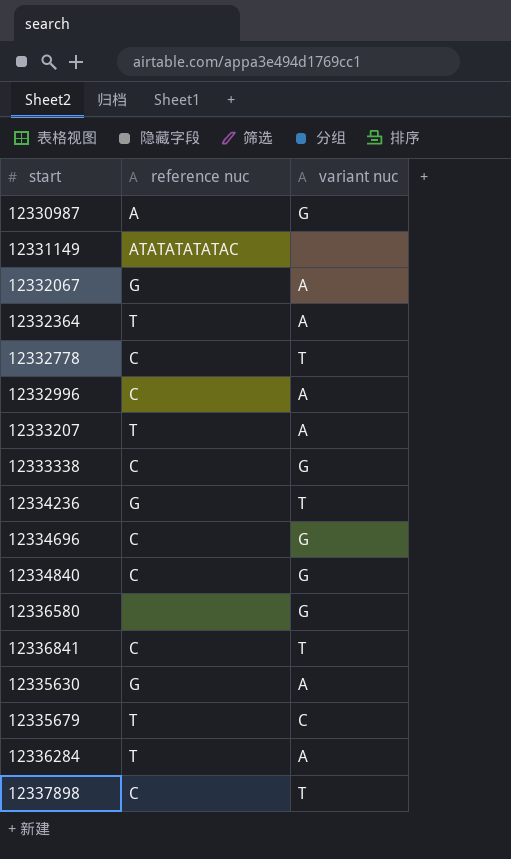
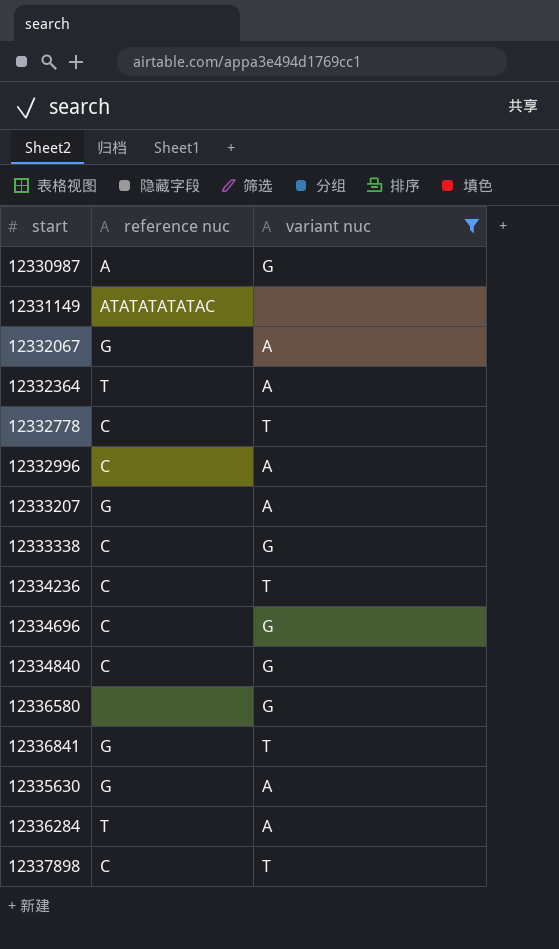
filter: none -> variant nuc != C
12333207 | reference nuc: T -> G
12334236 | reference nuc: G -> C
12336841 | reference nuc: C -> G

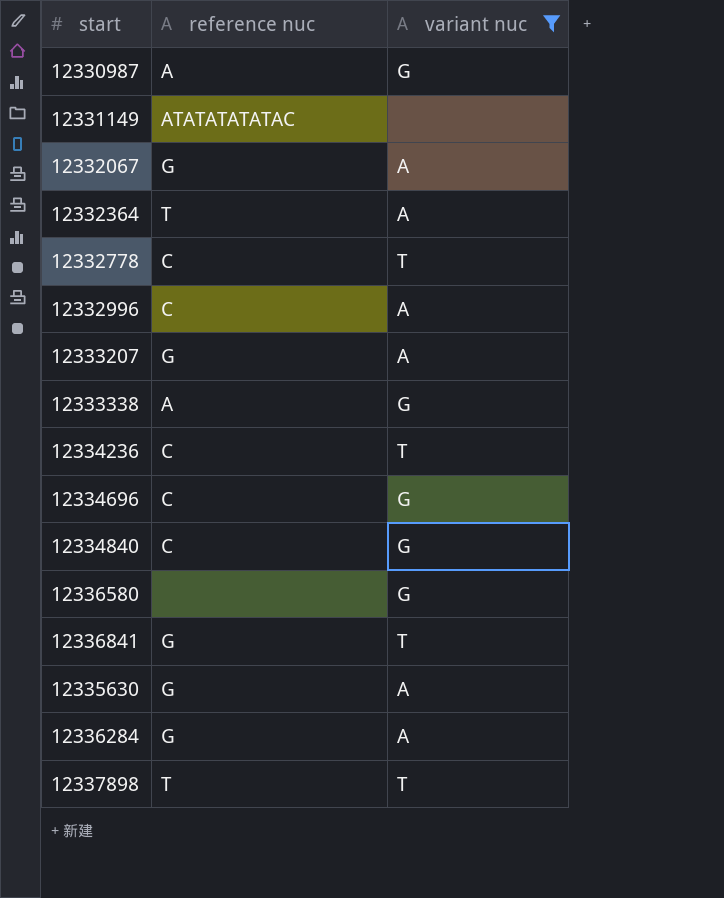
12333338 | reference nuc: C -> A
12336284 | reference nuc: T -> G
12337898 | reference nuc: C -> T

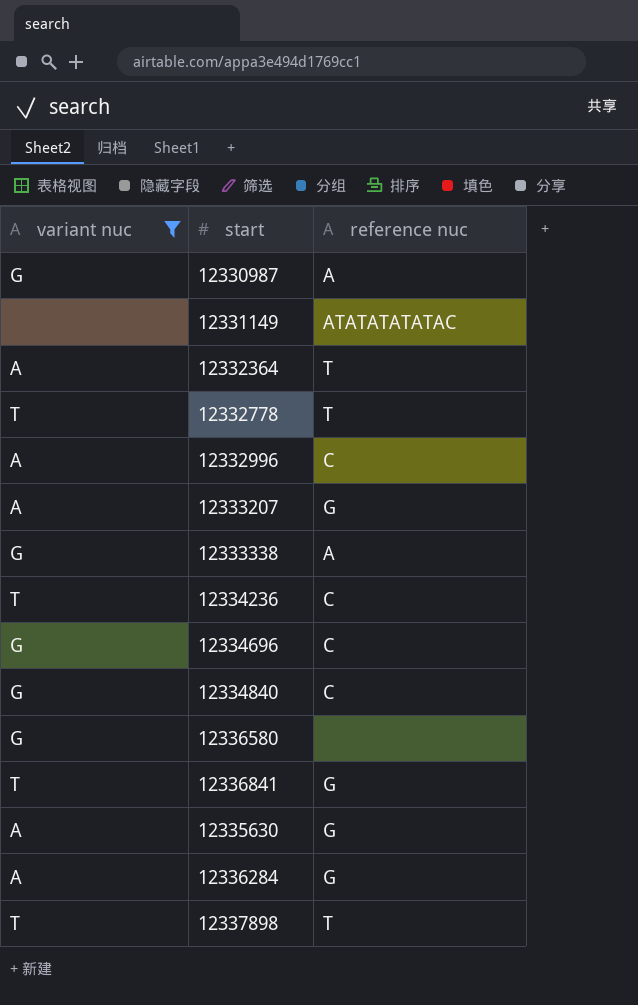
column variant nuc | position: 3 -> 1
row 12332067: G | A -> none
12332778 | reference nuc: C -> T

